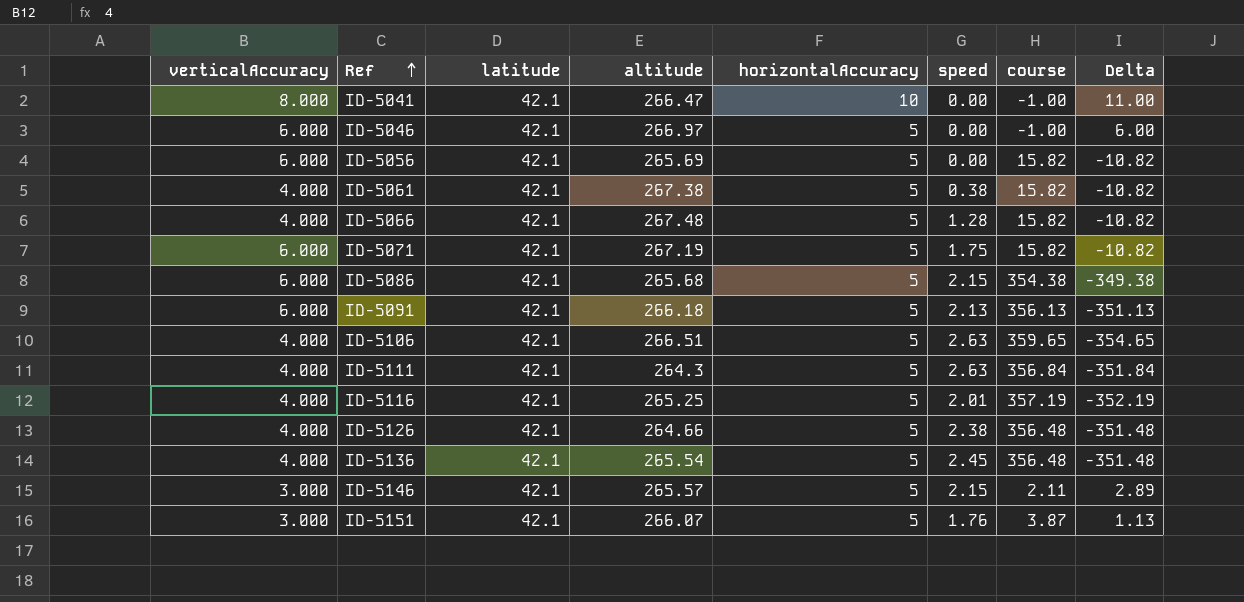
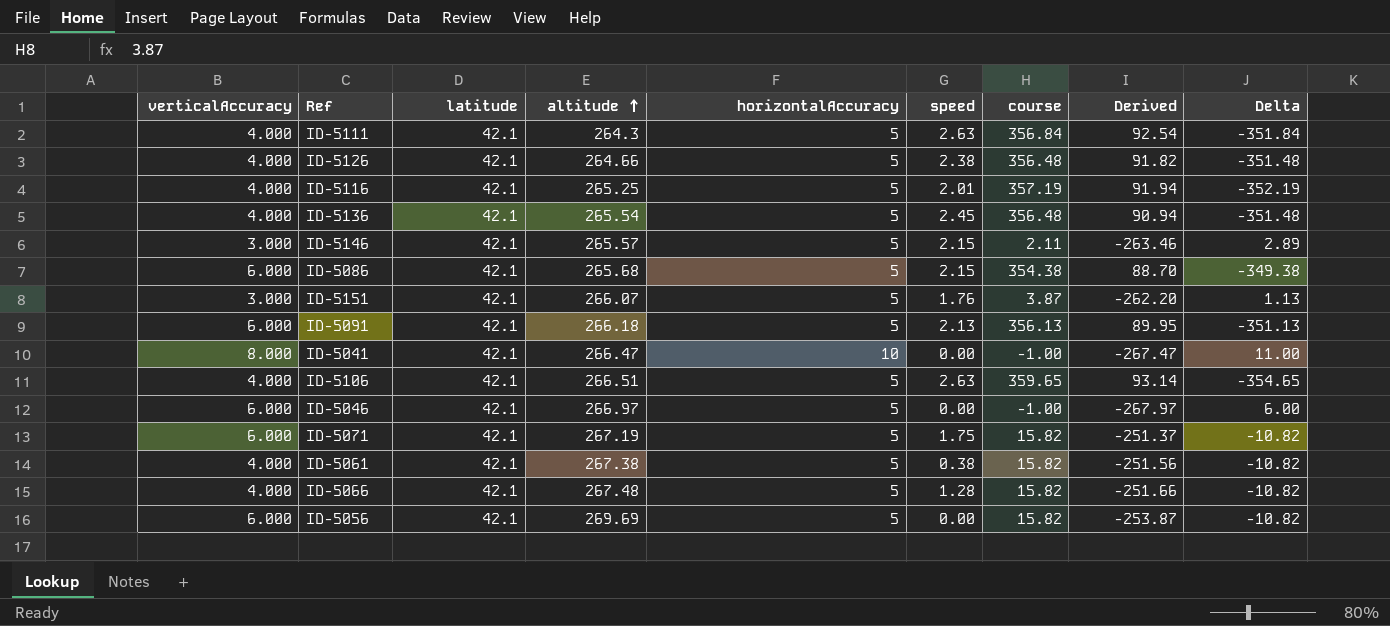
row order: Ref ascending -> altitude ascending
column Derived | formula: none -> [course] - [altitude]
ID-5056 | altitude: 265.69 -> 269.69

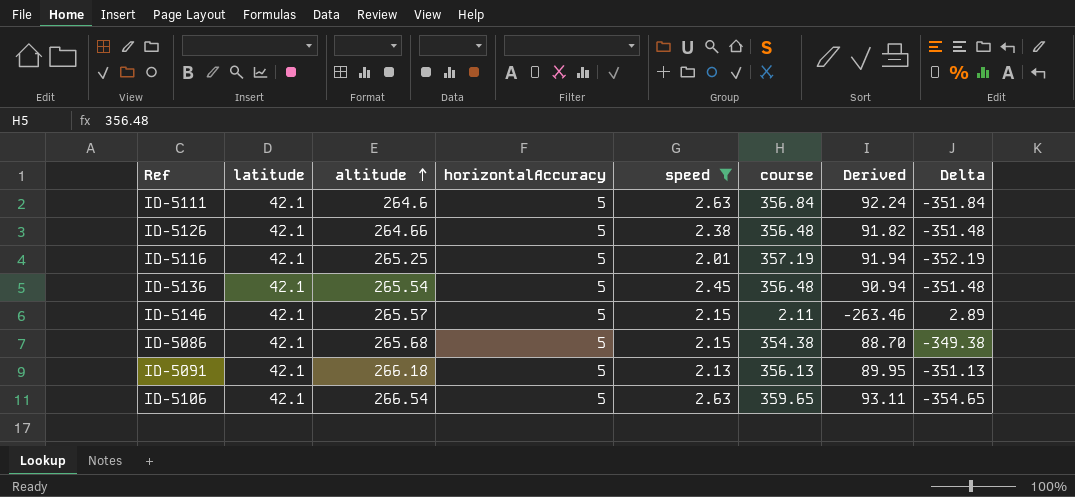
filter: none -> speed >= 2.01
column verticalAccuracy | position: 1 -> none
ID-5111 | altitude: 264.3 -> 264.6
ID-5111 | Derived: 92.54 -> 92.24
ID-5106 | altitude: 266.51 -> 266.54
ID-5106 | Derived: 93.14 -> 93.11

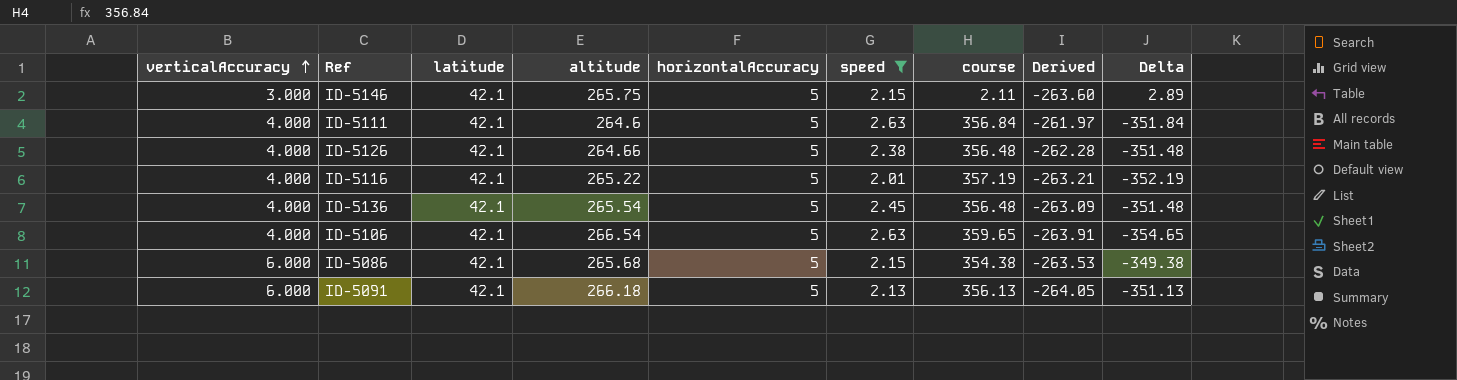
row order: altitude ascending -> verticalAccuracy ascending
column verticalAccuracy | position: none -> 1
column Derived | formula: [course] - [altitude] -> [speed] - [altitude]
ID-5146 | altitude: 265.57 -> 265.75
ID-5116 | altitude: 265.25 -> 265.22

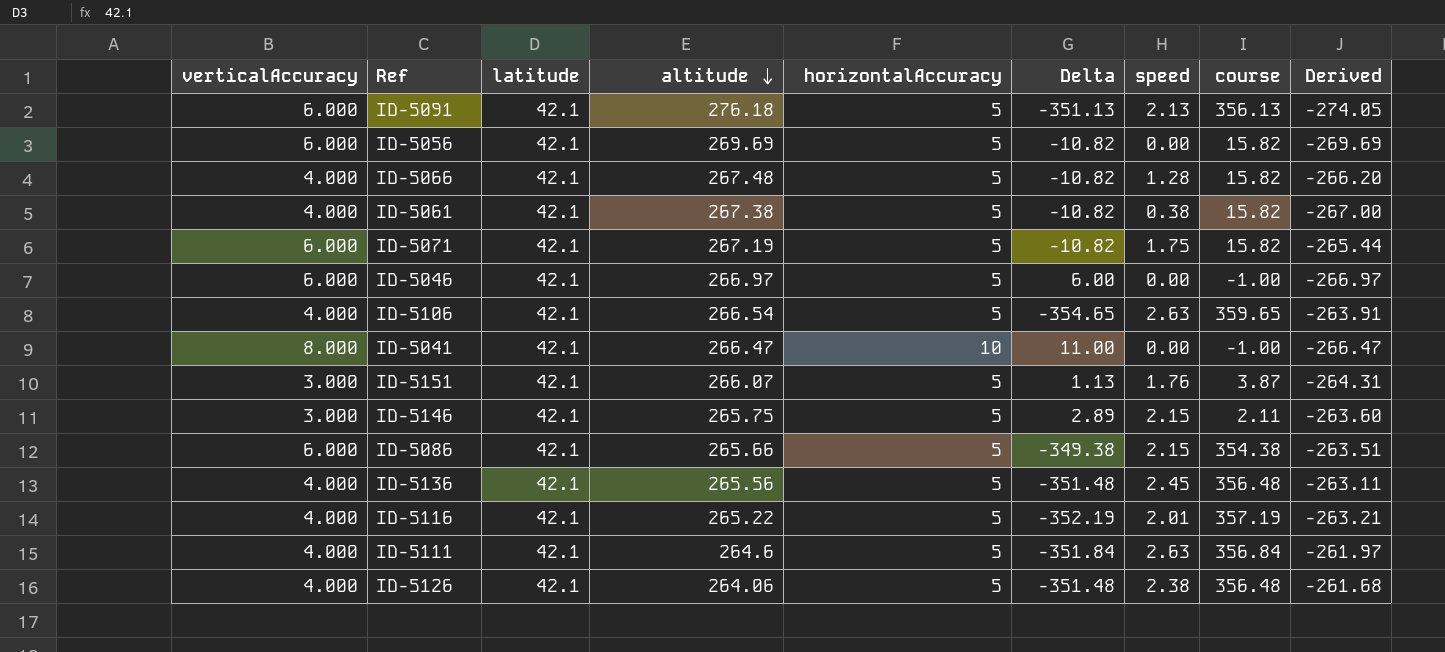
filter: speed >= 2.01 -> none
row order: verticalAccuracy ascending -> altitude descending
column Delta | position: 9 -> 6
ID-5091 | altitude: 266.18 -> 276.18
ID-5091 | Derived: -264.05 -> -274.05
ID-5086 | altitude: 265.68 -> 265.66
ID-5086 | Derived: -263.53 -> -263.51
ID-5136 | altitude: 265.54 -> 265.56
ID-5136 | Derived: -263.09 -> -263.11
ID-5126 | altitude: 264.66 -> 264.06
ID-5126 | Derived: -262.28 -> -261.68

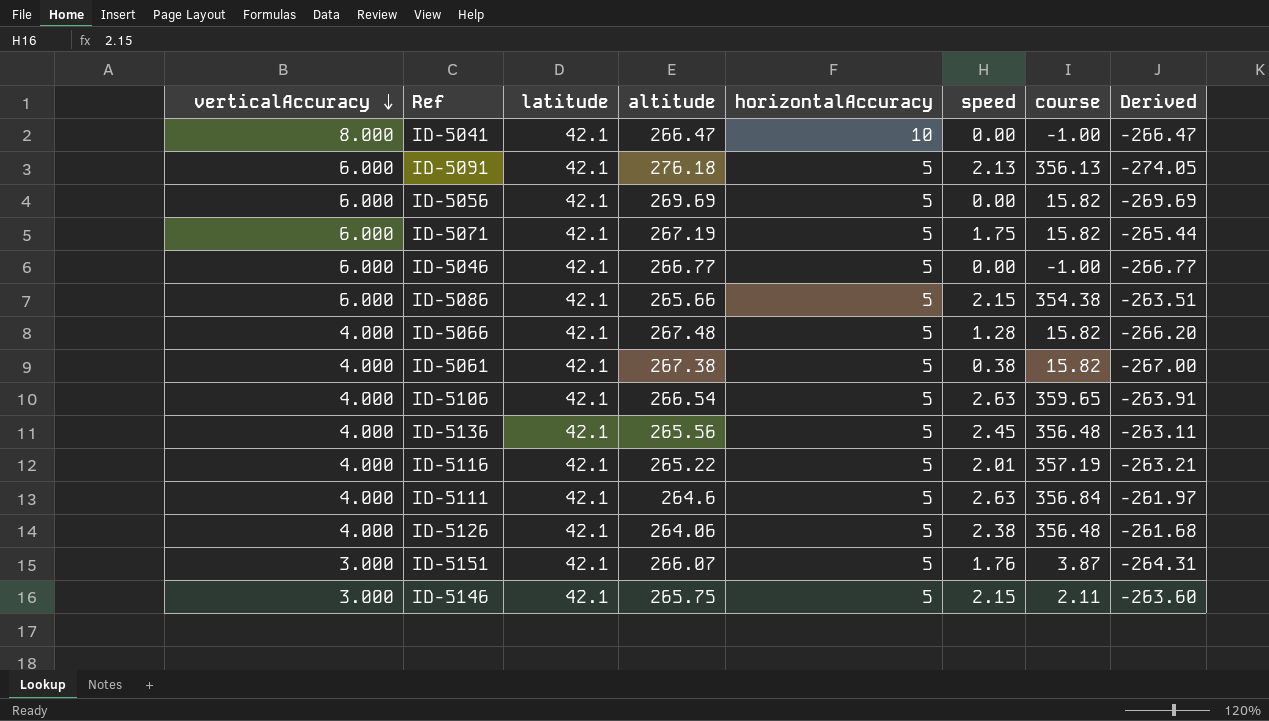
row order: altitude descending -> verticalAccuracy descending
column Delta | formula: [horizontalAccuracy] - [course] -> none
ID-5046 | altitude: 266.97 -> 266.77
ID-5046 | Derived: -266.97 -> -266.77

